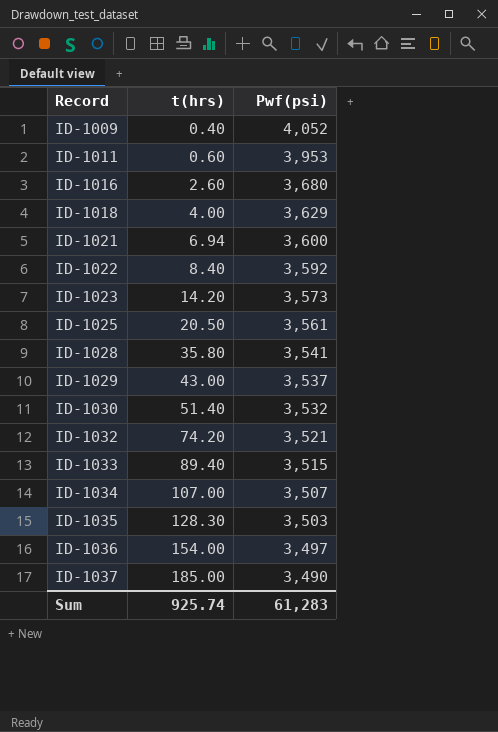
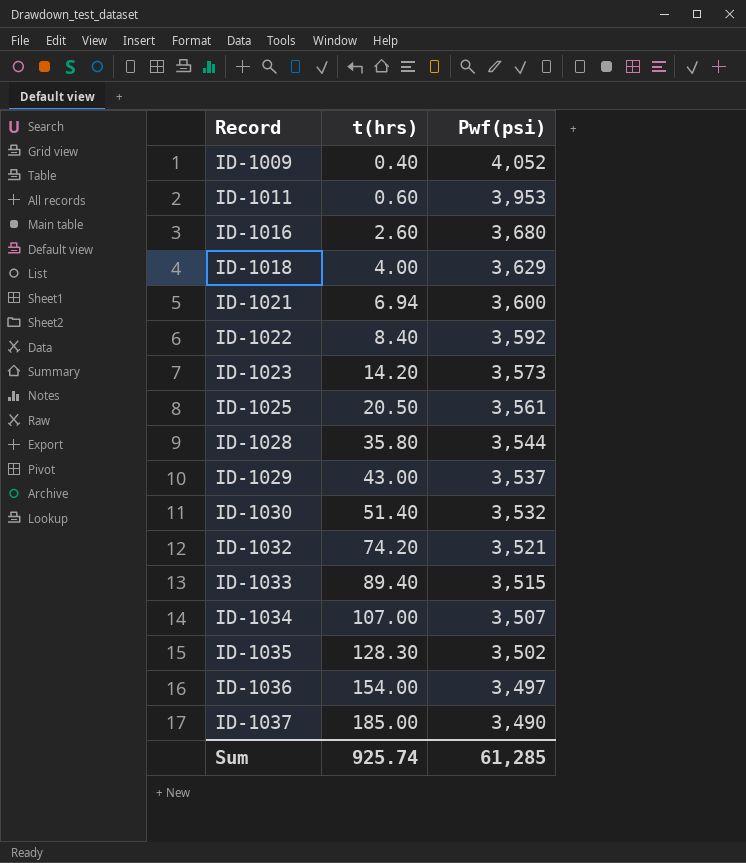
ID-1028 | Pwf(psi): 3,541 -> 3,544
ID-1035 | Pwf(psi): 3,503 -> 3,502
Sum | Pwf(psi): 61,283 -> 61,285

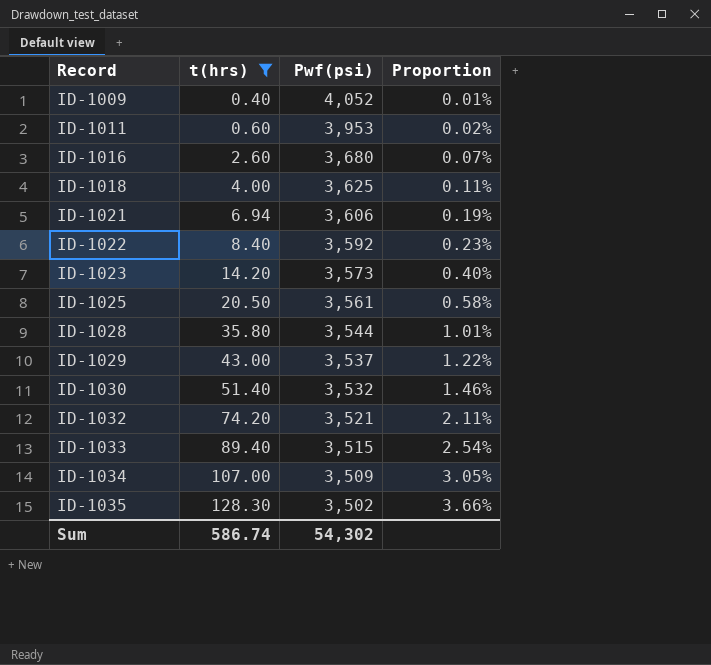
filter: none -> t(hrs) <= 128.30
column Proportion | formula: none -> [t(hrs)] / [Pwf(psi)]
ID-1018 | Pwf(psi): 3,629 -> 3,625
ID-1021 | Pwf(psi): 3,600 -> 3,606
ID-1034 | Pwf(psi): 3,507 -> 3,509
Sum | t(hrs): 925.74 -> 586.74
Sum | Pwf(psi): 61,285 -> 54,302

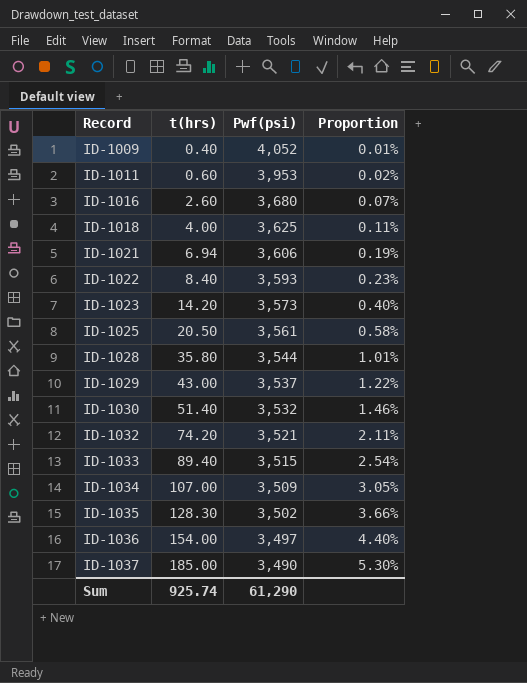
filter: t(hrs) <= 128.30 -> none
ID-1022 | Pwf(psi): 3,592 -> 3,593
Sum | t(hrs): 586.74 -> 925.74
Sum | Pwf(psi): 54,302 -> 61,290

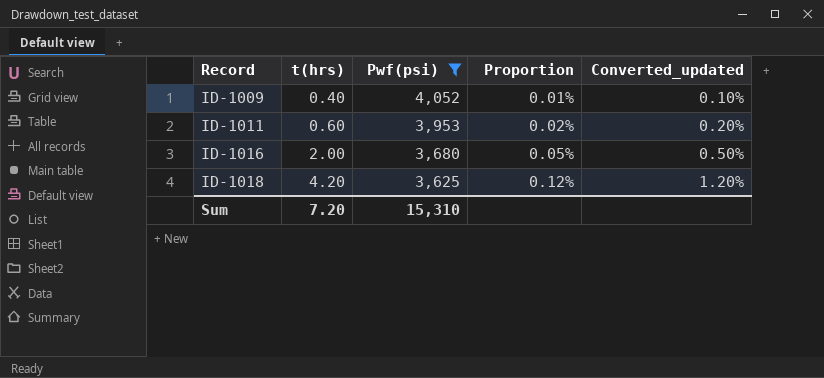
filter: none -> Pwf(psi) >= 3,625
column Converted_updated | formula: none -> [Proportion] * 10
ID-1016 | t(hrs): 2.60 -> 2.00
ID-1016 | Proportion: 0.07% -> 0.05%
ID-1018 | t(hrs): 4.00 -> 4.20
ID-1018 | Proportion: 0.11% -> 0.12%
Sum | t(hrs): 925.74 -> 7.20
Sum | Pwf(psi): 61,290 -> 15,310

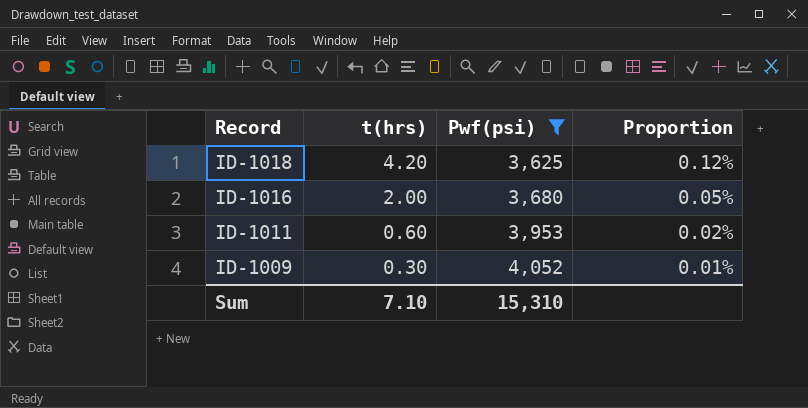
row order: Record ascending -> Record descending
column Converted_updated | formula: [Proportion] * 10 -> none
ID-1009 | t(hrs): 0.40 -> 0.30
Sum | t(hrs): 7.20 -> 7.10

